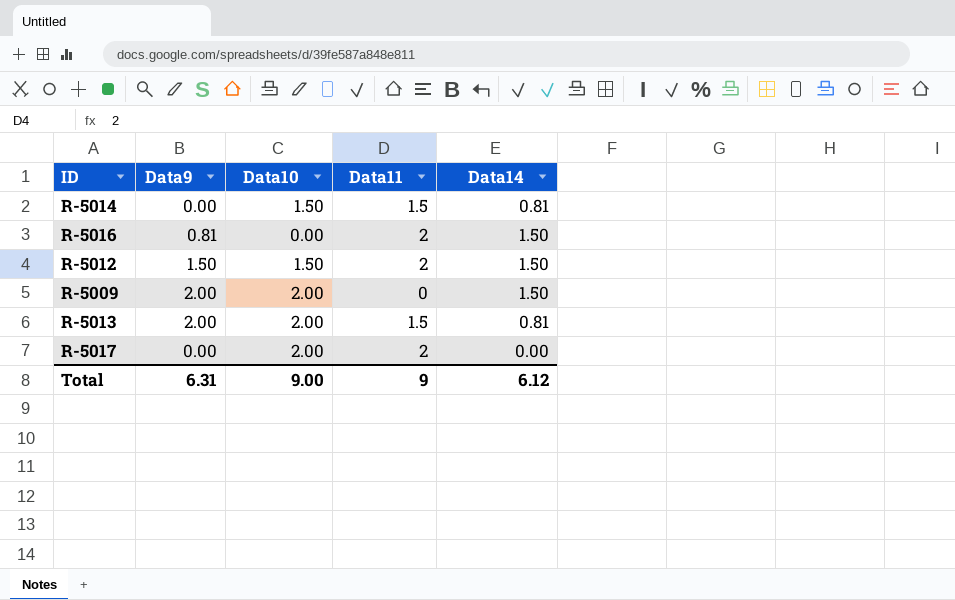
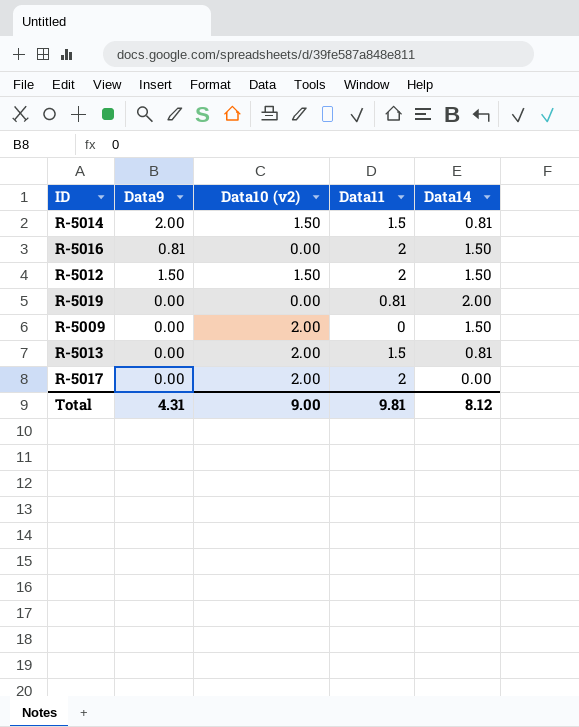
column name: Data10 -> Data10 (v2)
R-5014 | Data9: 0.00 -> 2.00
row R-5019: none -> 0.00 | 0.00 | 0.81 | 2.00
R-5009 | Data9: 2.00 -> 0.00
R-5013 | Data9: 2.00 -> 0.00
Total | Data9: 6.31 -> 4.31
Total | Data11: 9 -> 9.81
Total | Data14: 6.12 -> 8.12

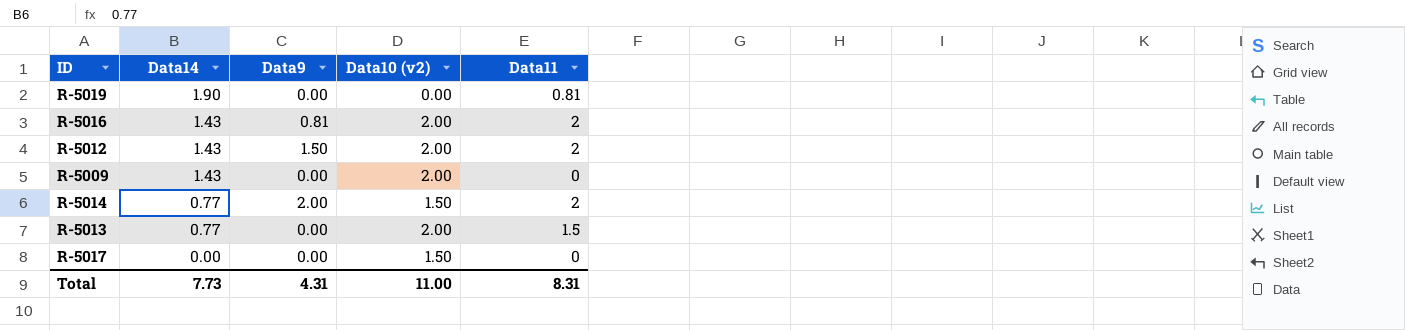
row order: none -> Data14 descending
column Data14 | position: 5 -> 2
R-5019 | Data14: 2.00 -> 1.90
R-5016 | Data14: 1.50 -> 1.43
R-5016 | Data10 (v2): 0.00 -> 2.00
R-5012 | Data14: 1.50 -> 1.43
R-5012 | Data10 (v2): 1.50 -> 2.00
R-5009 | Data14: 1.50 -> 1.43
R-5014 | Data14: 0.81 -> 0.77
R-5014 | Data11: 1.5 -> 2
R-5013 | Data14: 0.81 -> 0.77
R-5017 | Data10 (v2): 2.00 -> 1.50
R-5017 | Data11: 2 -> 0
Total | Data14: 8.12 -> 7.73
Total | Data10 (v2): 9.00 -> 11.00
Total | Data11: 9.81 -> 8.31

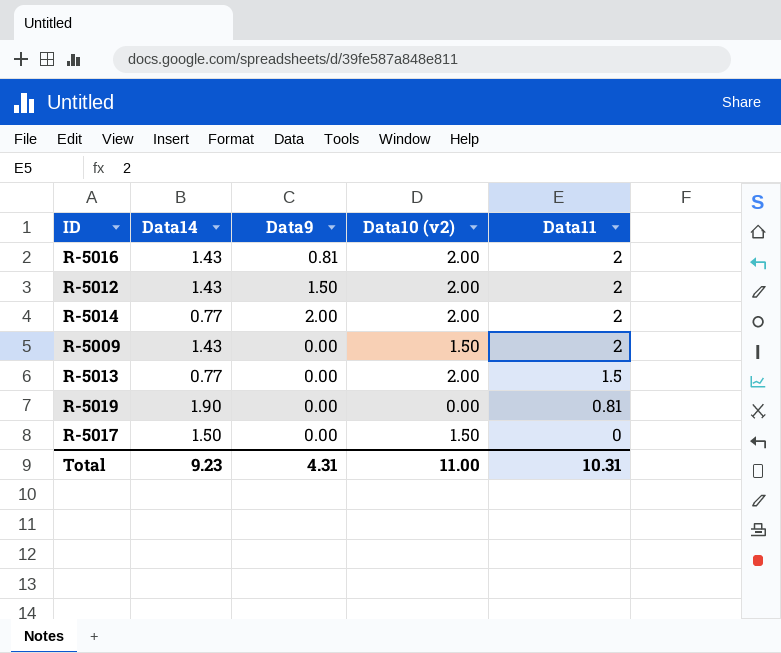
row order: Data14 descending -> Data11 descending
R-5014 | Data10 (v2): 1.50 -> 2.00
R-5009 | Data10 (v2): 2.00 -> 1.50
R-5009 | Data11: 0 -> 2
R-5017 | Data14: 0.00 -> 1.50
Total | Data14: 7.73 -> 9.23
Total | Data11: 8.31 -> 10.31

